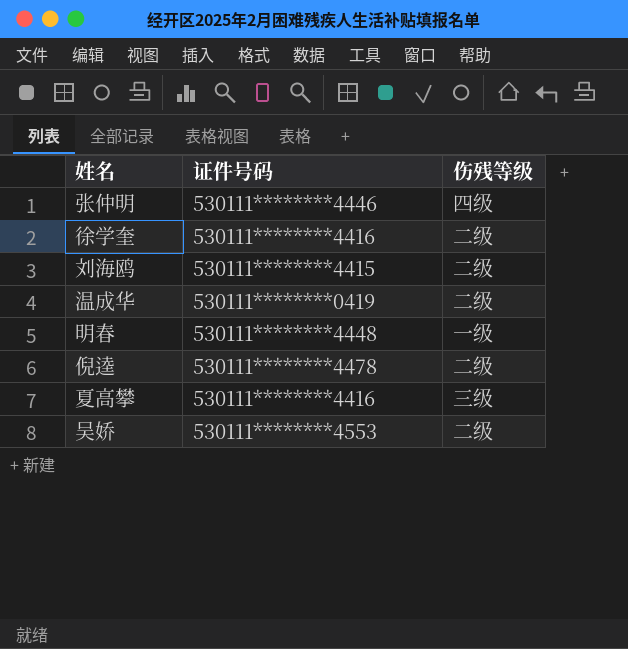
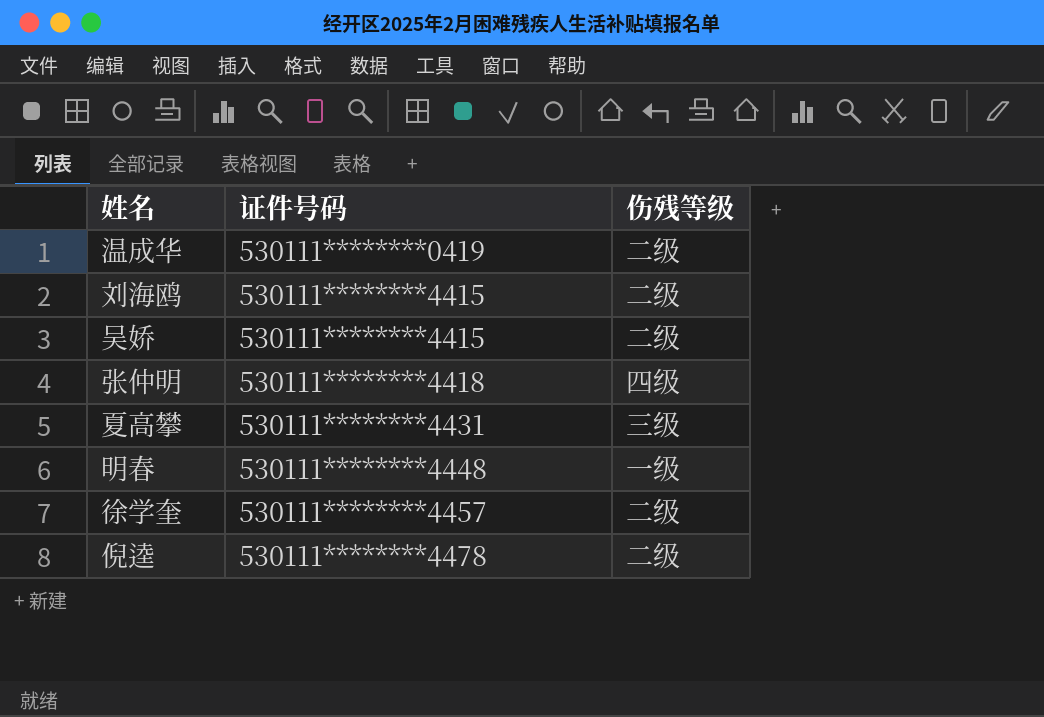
row order: none -> 证件号码 ascending
吴娇 | 证件号码: 530111********4553 -> 530111********4415
张仲明 | 证件号码: 530111********4446 -> 530111********4418
夏高攀 | 证件号码: 530111********4416 -> 530111********4431
徐学奎 | 证件号码: 530111********4416 -> 530111********4457

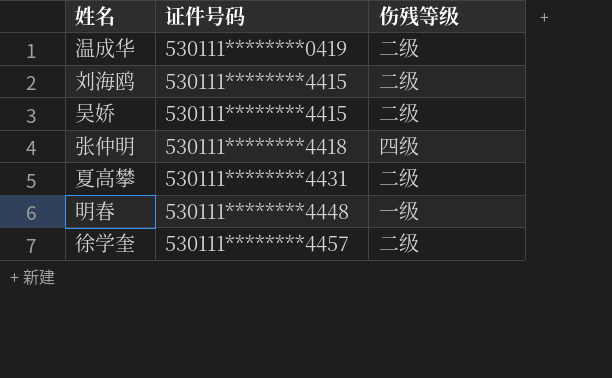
row 倪逵: 530111********4478 | 二级 -> none
夏高攀 | 伤残等级: 三级 -> 二级

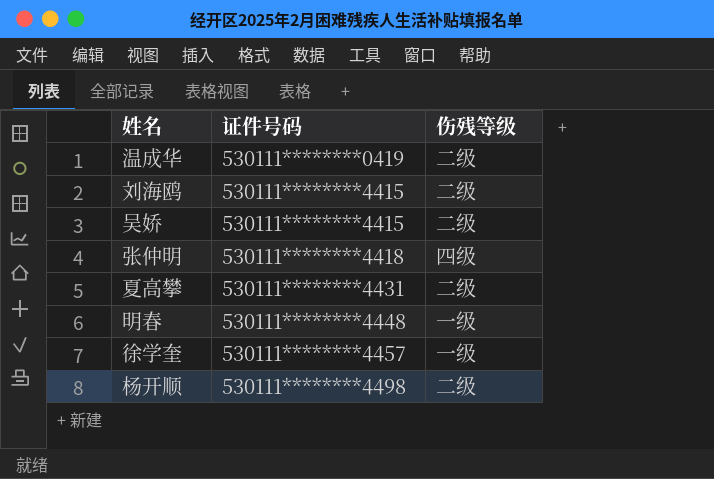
徐学奎 | 伤残等级: 二级 -> 一级
row 杨开顺: none -> 530111********4498 | 二级

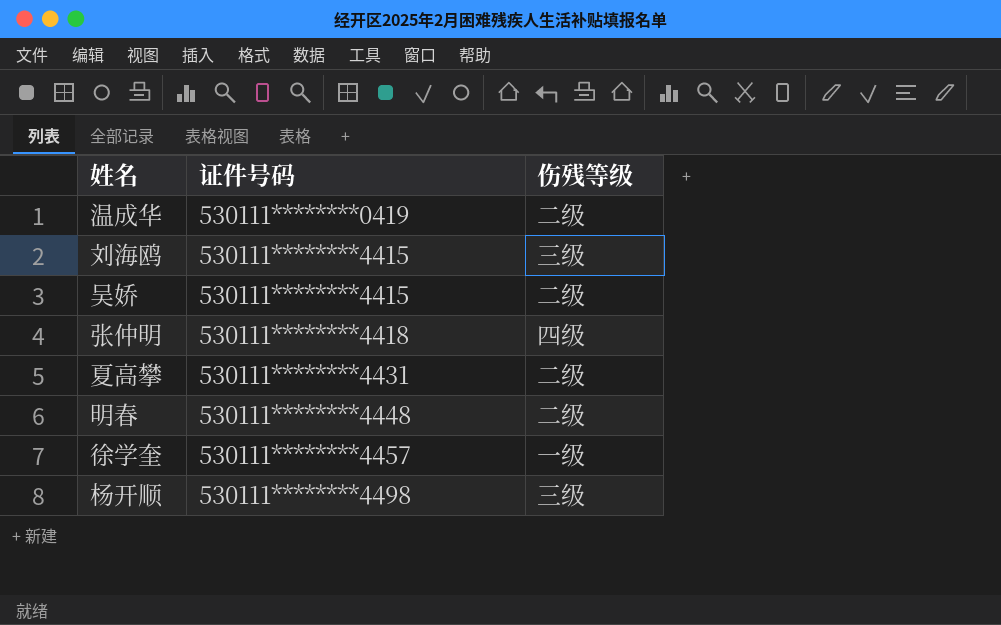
刘海鸥 | 伤残等级: 二级 -> 三级
明春 | 伤残等级: 一级 -> 二级
杨开顺 | 伤残等级: 二级 -> 三级

